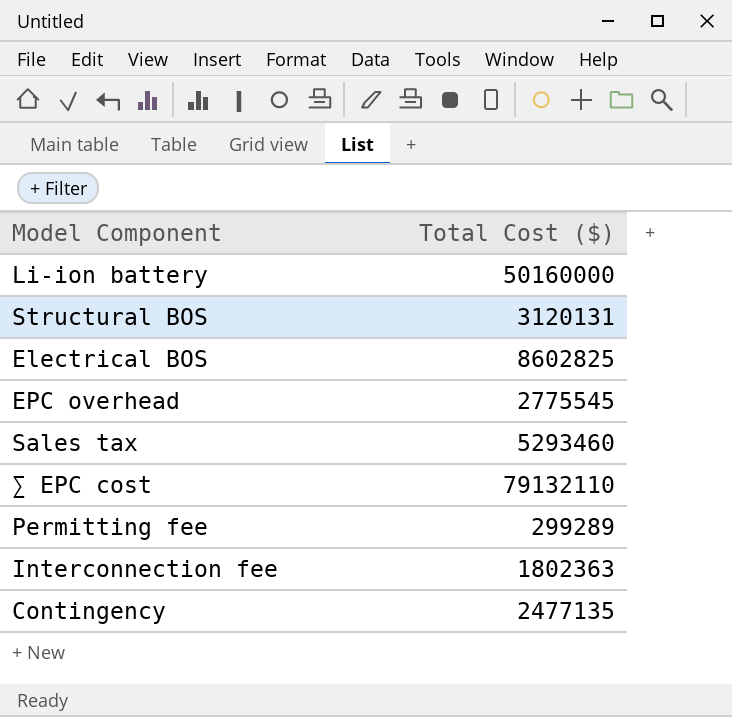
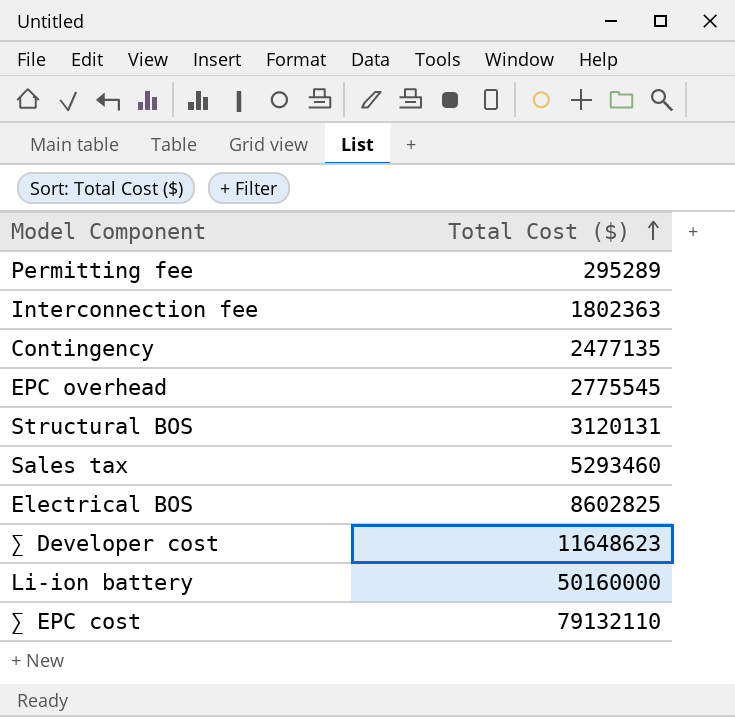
row order: none -> Total Cost ($) ascending
Permitting fee | Total Cost ($): 299289 -> 295289
row ∑ Developer cost: none -> 11648623

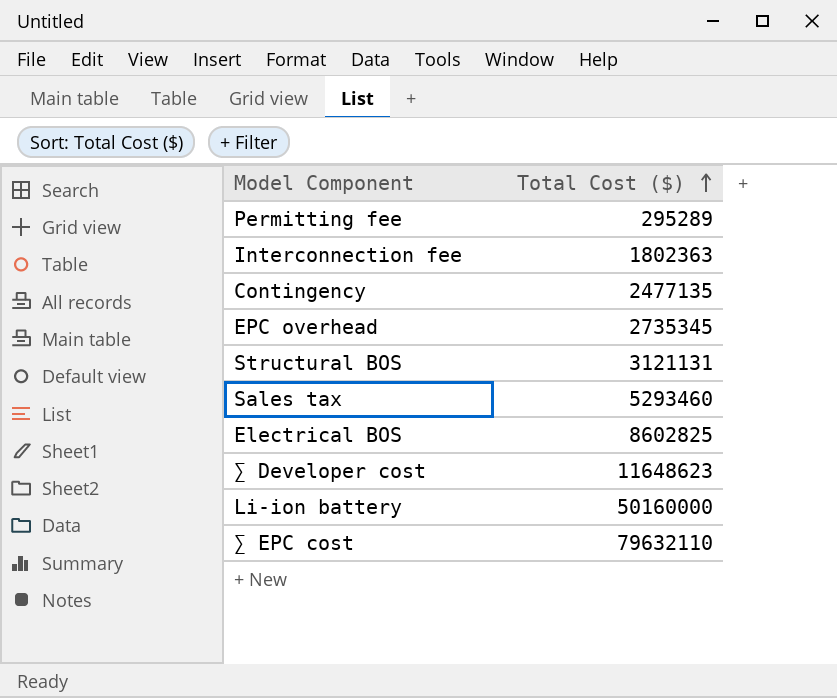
EPC overhead | Total Cost ($): 2775545 -> 2735345
Structural BOS | Total Cost ($): 3120131 -> 3121131
∑ EPC cost | Total Cost ($): 79132110 -> 79632110

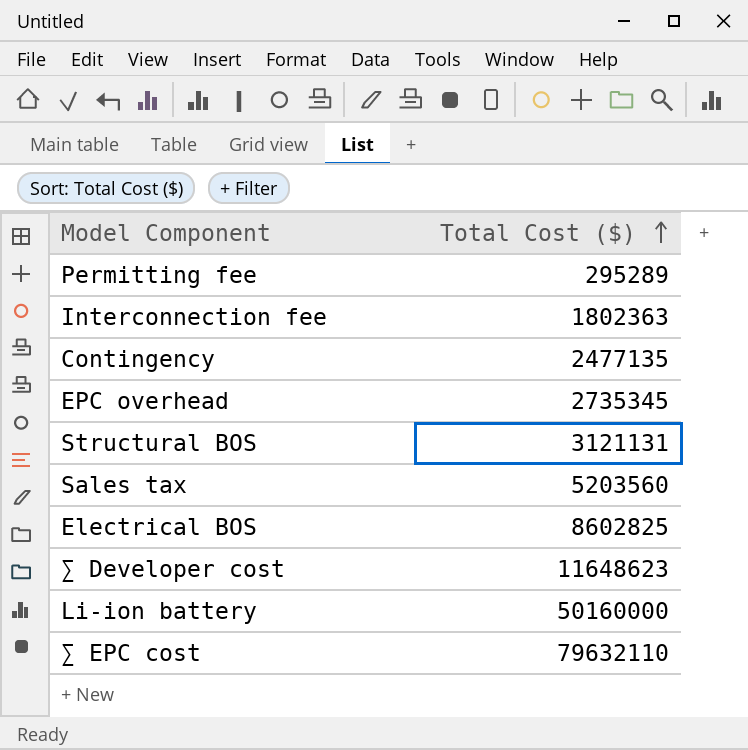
Sales tax | Total Cost ($): 5293460 -> 5203560

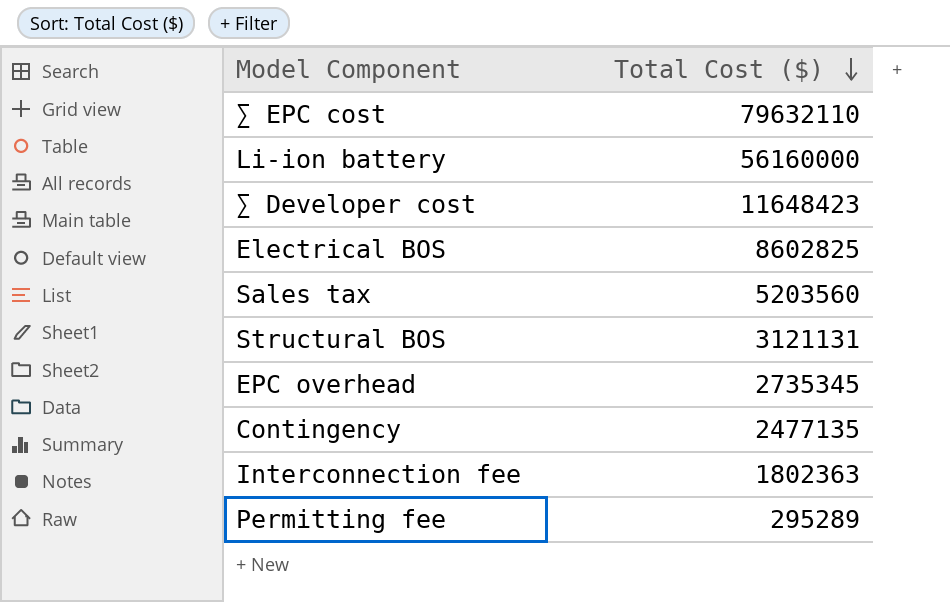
row order: Total Cost ($) ascending -> Total Cost ($) descending
Li-ion battery | Total Cost ($): 50160000 -> 56160000
∑ Developer cost | Total Cost ($): 11648623 -> 11648423

